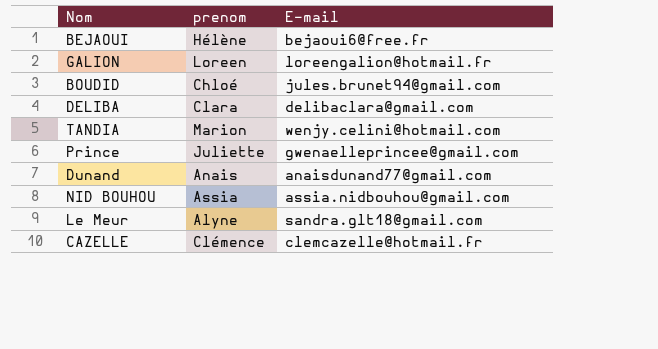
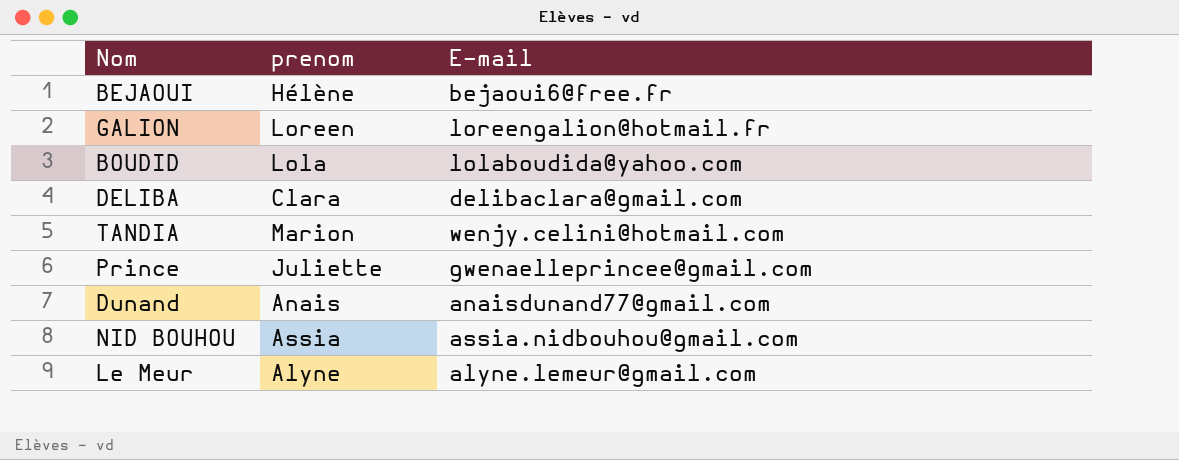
row CAZELLE: Clémence | clemcazelle@hotmail.fr -> none
BOUDID | prenom: Chloé -> Lola
BOUDID | E-mail: jules.brunet94@gmail.com -> lolaboudida@yahoo.com
Le Meur | E-mail: sandra.glt18@gmail.com -> alyne.lemeur@gmail.com

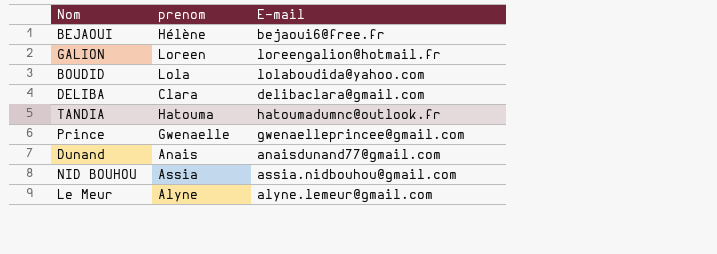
TANDIA | prenom: Marion -> Hatouma
TANDIA | E-mail: wenjy.celini@hotmail.com -> hatoumadumnc@outlook.fr
Prince | prenom: Juliette -> Gwenaelle

